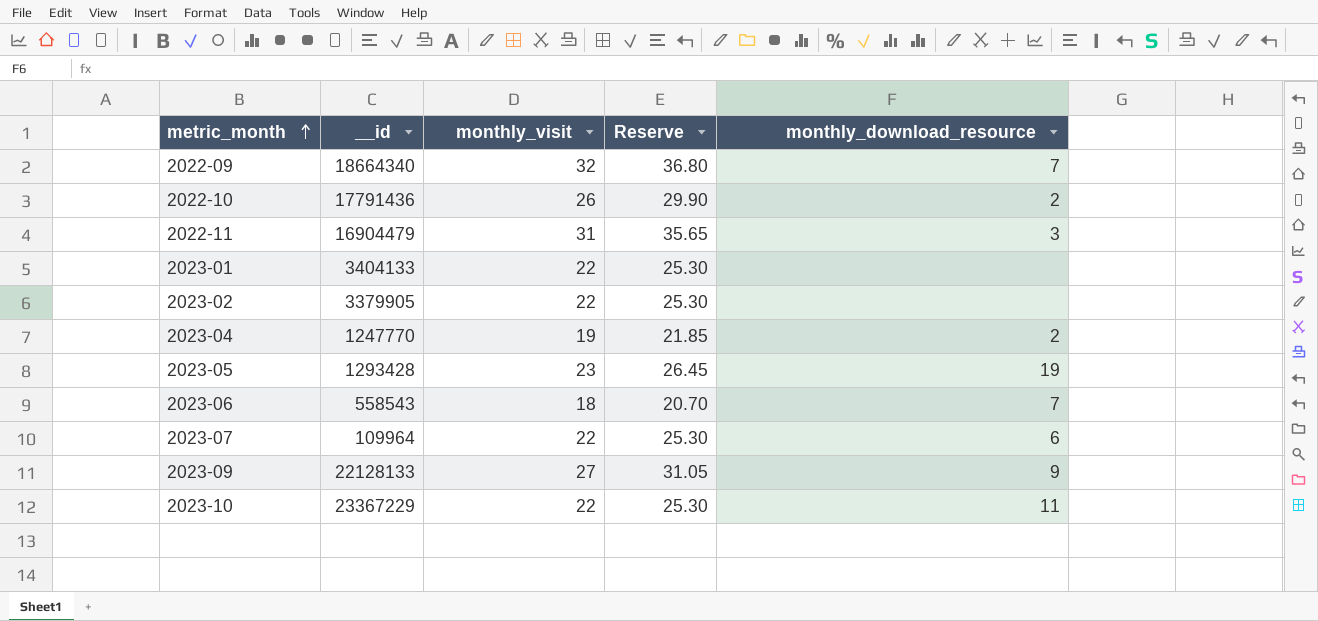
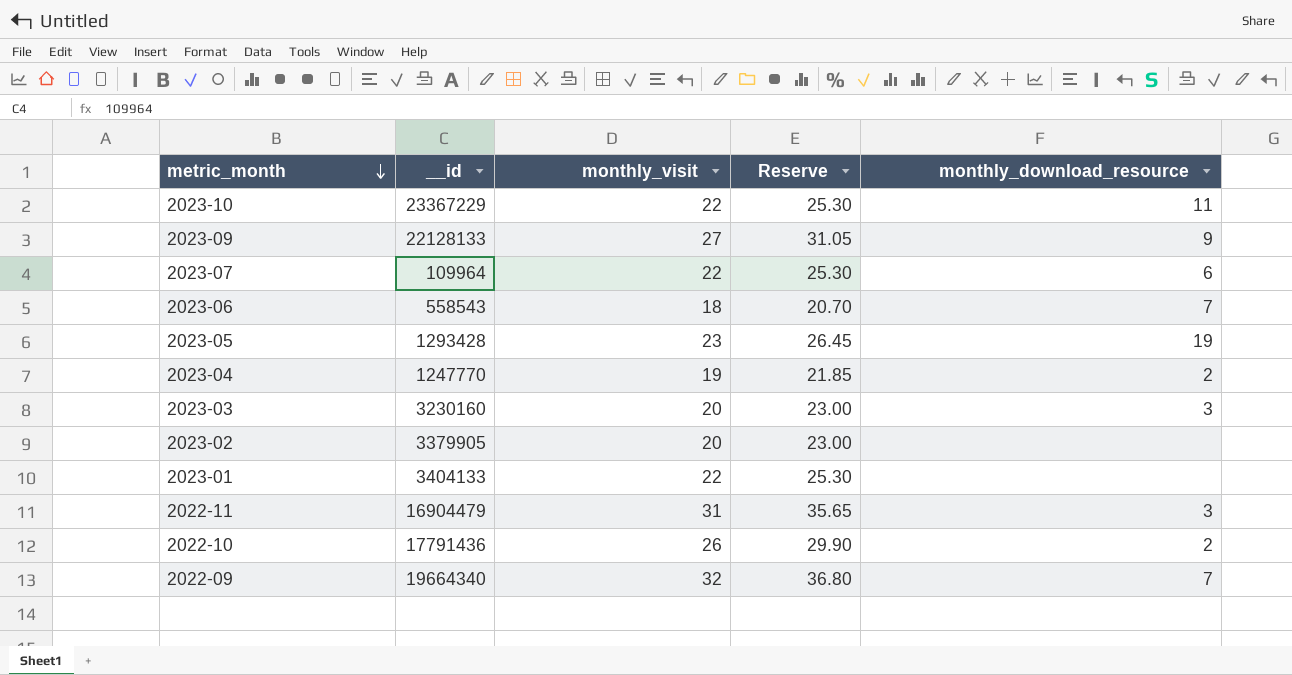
row order: metric_month ascending -> metric_month descending
row 2023-03: none -> 3230160 | 20 | 23.00 | 3
2023-02 | monthly_visit: 22 -> 20
2023-02 | Reserve: 25.30 -> 23.00
2022-09 | __id: 18664340 -> 19664340

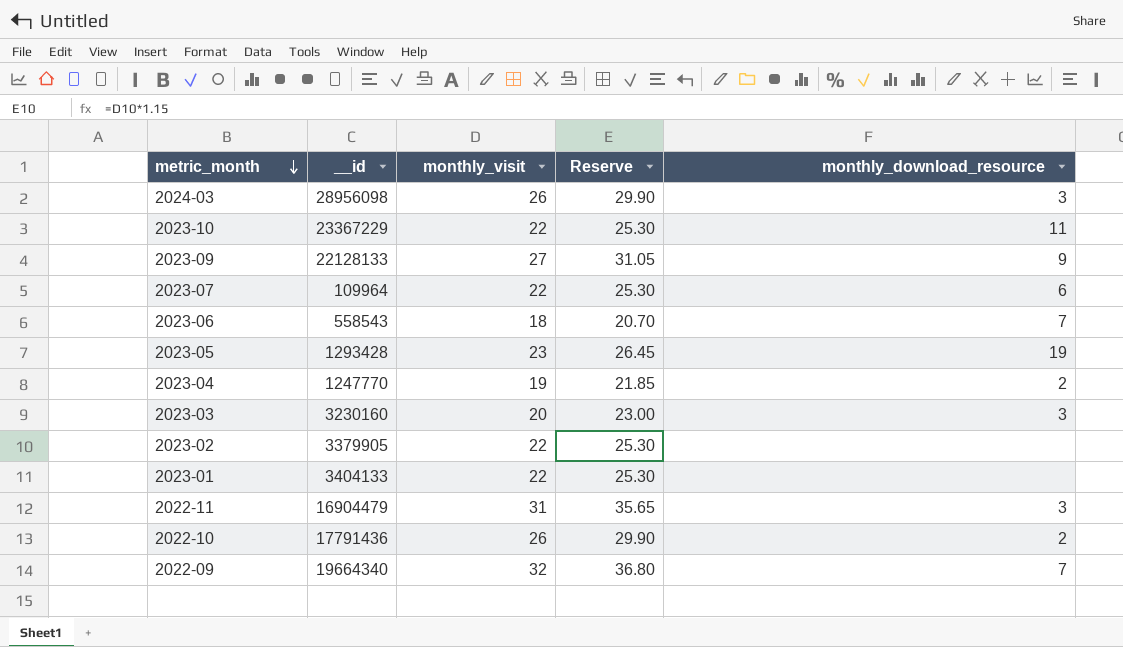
row 2024-03: none -> 28956098 | 26 | 29.90 | 3
2023-02 | monthly_visit: 20 -> 22
2023-02 | Reserve: 23.00 -> 25.30

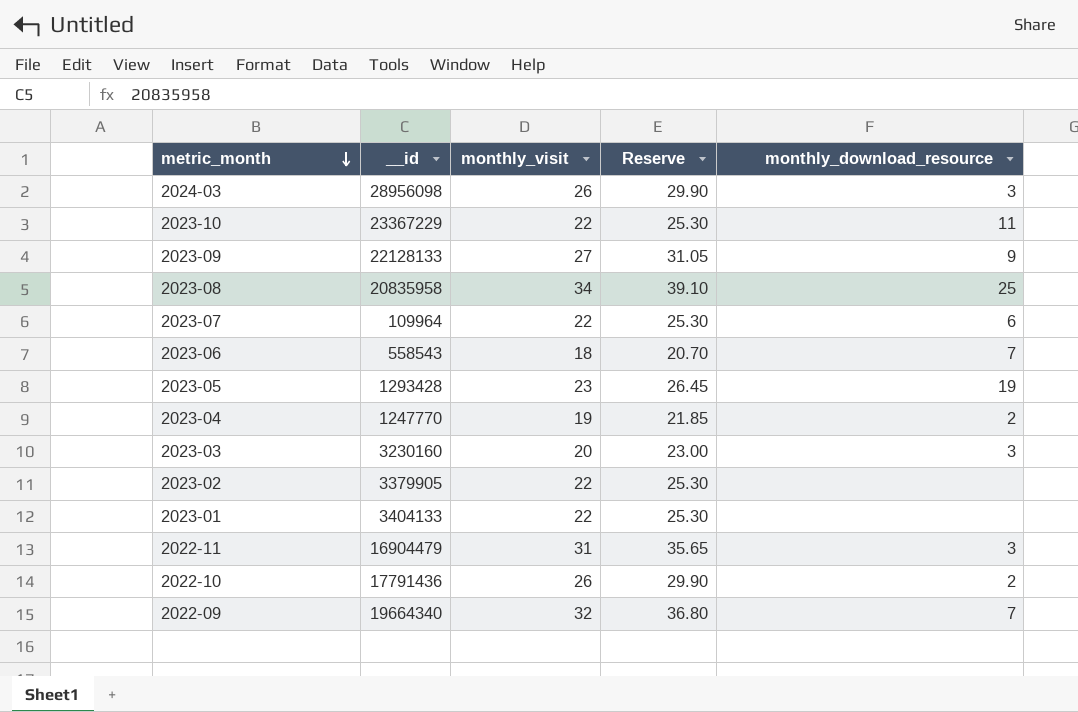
row 2023-08: none -> 20835958 | 34 | 39.10 | 25

